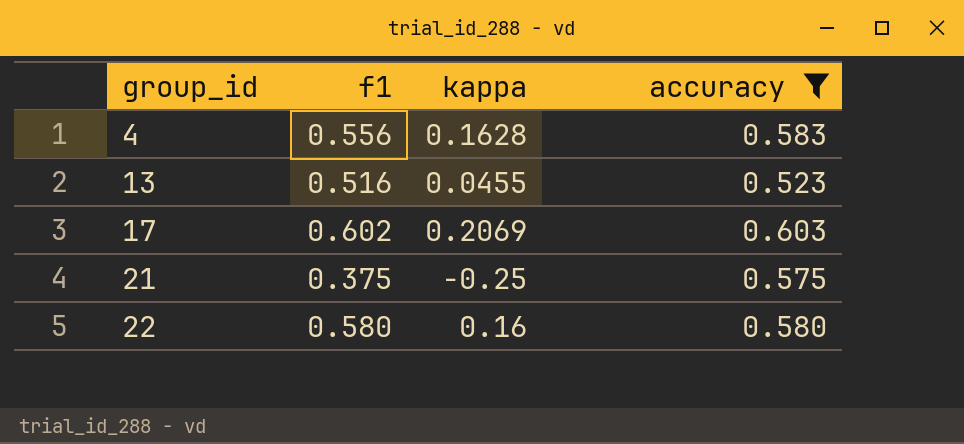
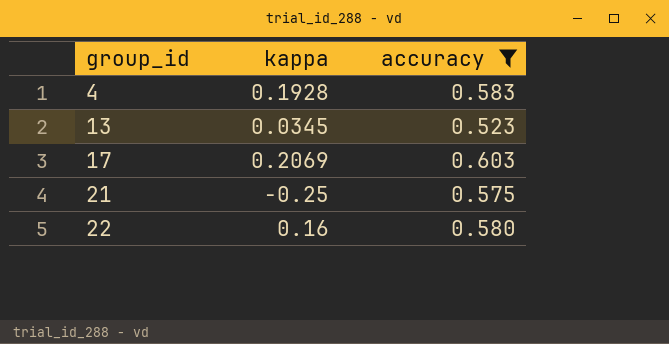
column f1 | position: 2 -> none
4 | kappa: 0.1628 -> 0.1928
13 | kappa: 0.0455 -> 0.0345

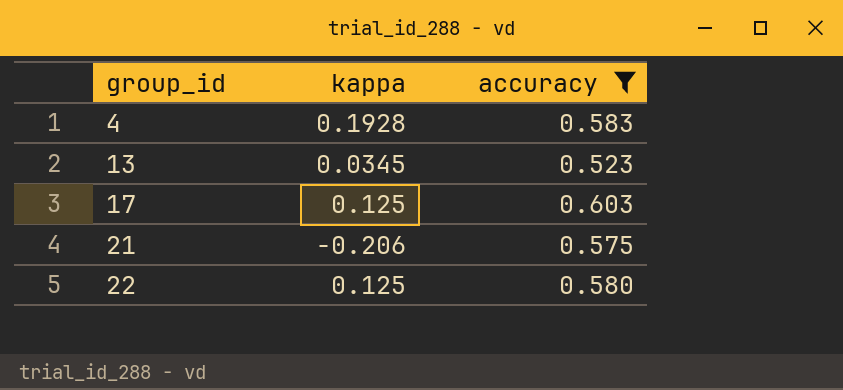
17 | kappa: 0.2069 -> 0.125
21 | kappa: -0.25 -> -0.206
22 | kappa: 0.16 -> 0.125

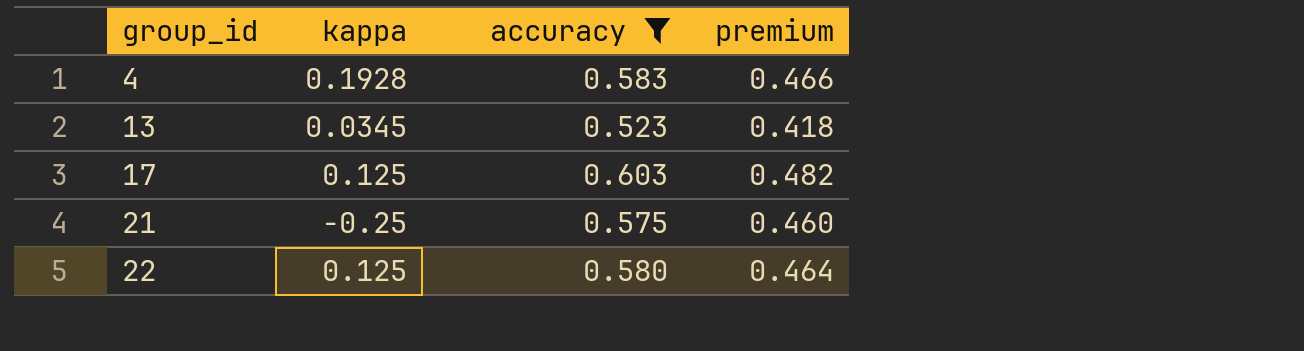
column premium | formula: none -> [accuracy] * 0.8
21 | kappa: -0.206 -> -0.25

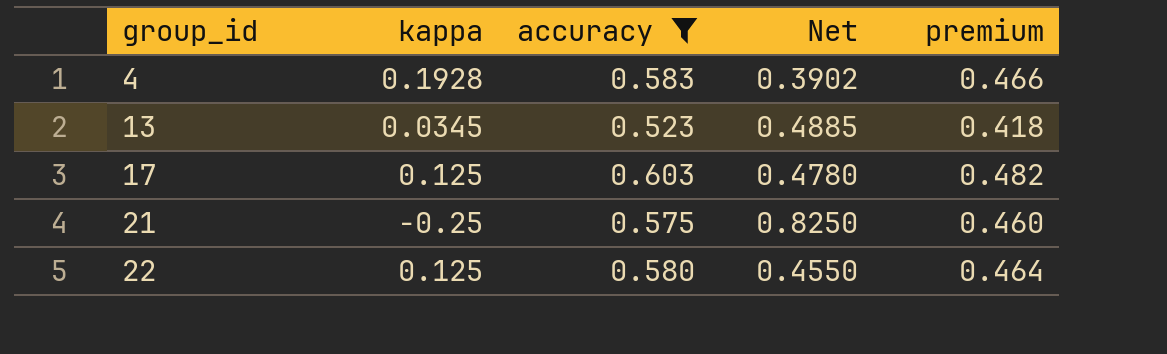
column Net | formula: none -> [accuracy] - [kappa]

